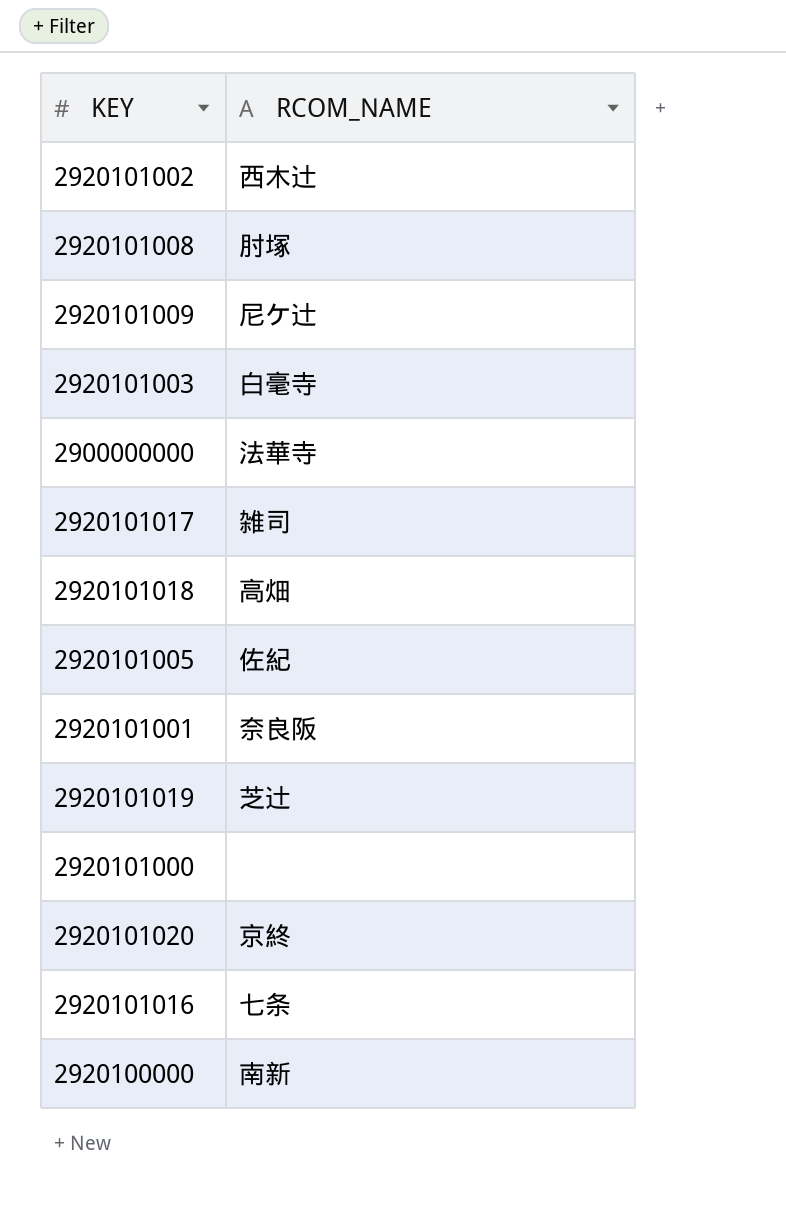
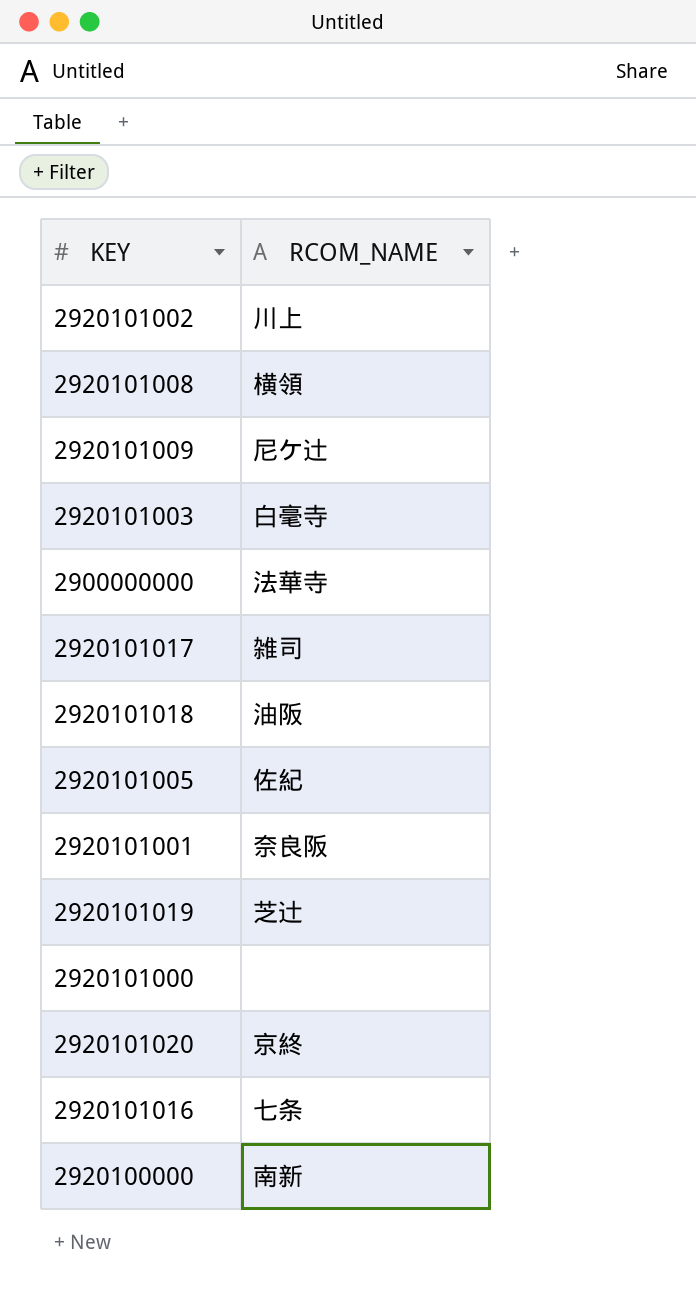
2920101002 | RCOM_NAME: 西木辻 -> 川上
2920101008 | RCOM_NAME: 肘塚 -> 横領
2920101018 | RCOM_NAME: 高畑 -> 油阪

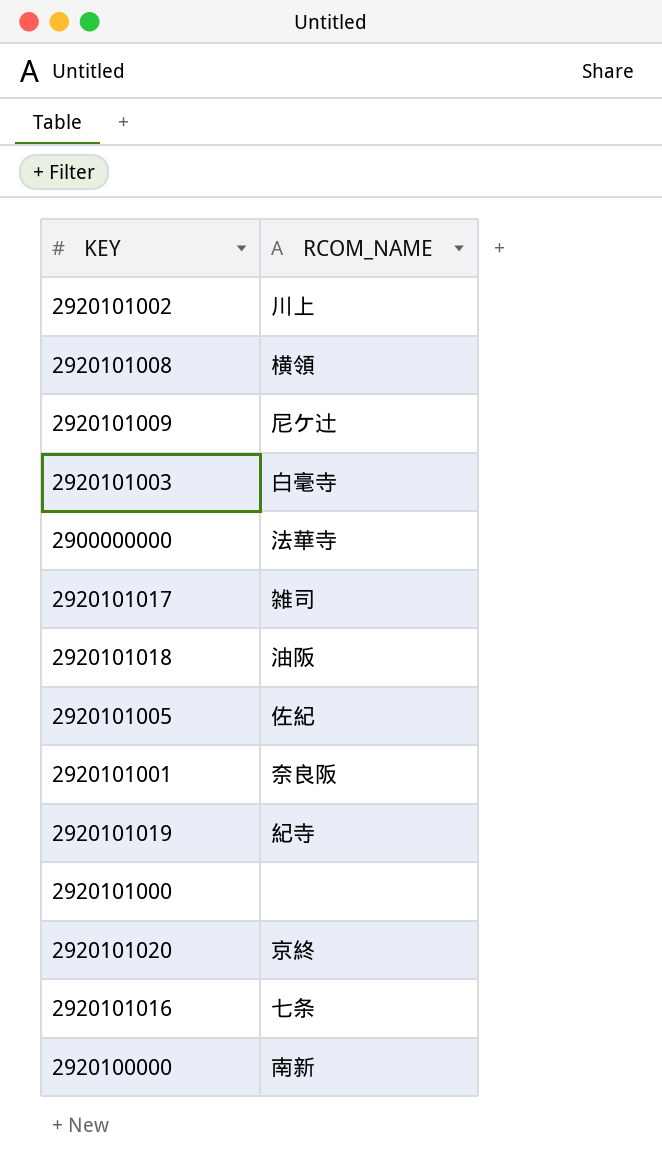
2920101019 | RCOM_NAME: 芝辻 -> 紀寺

